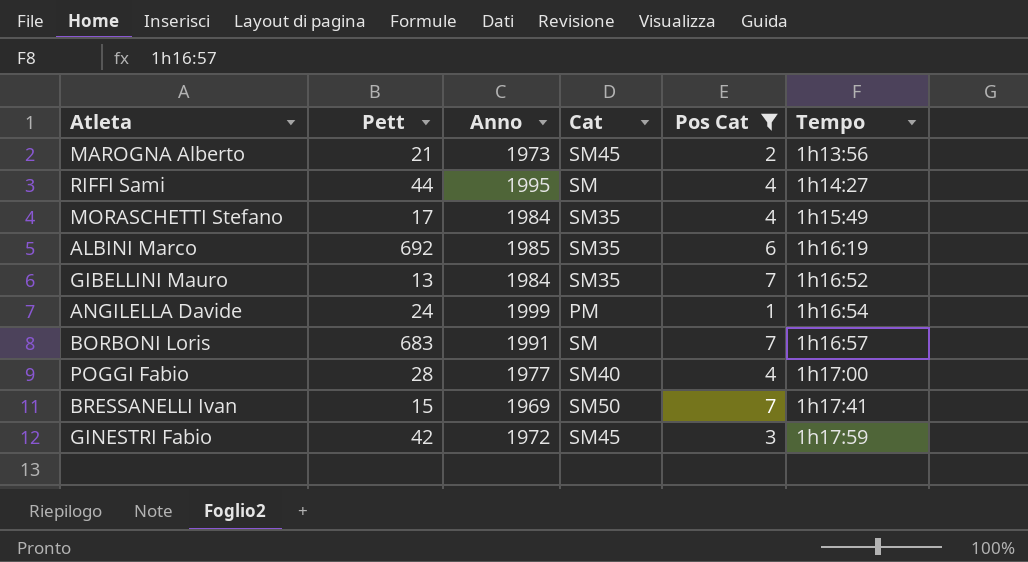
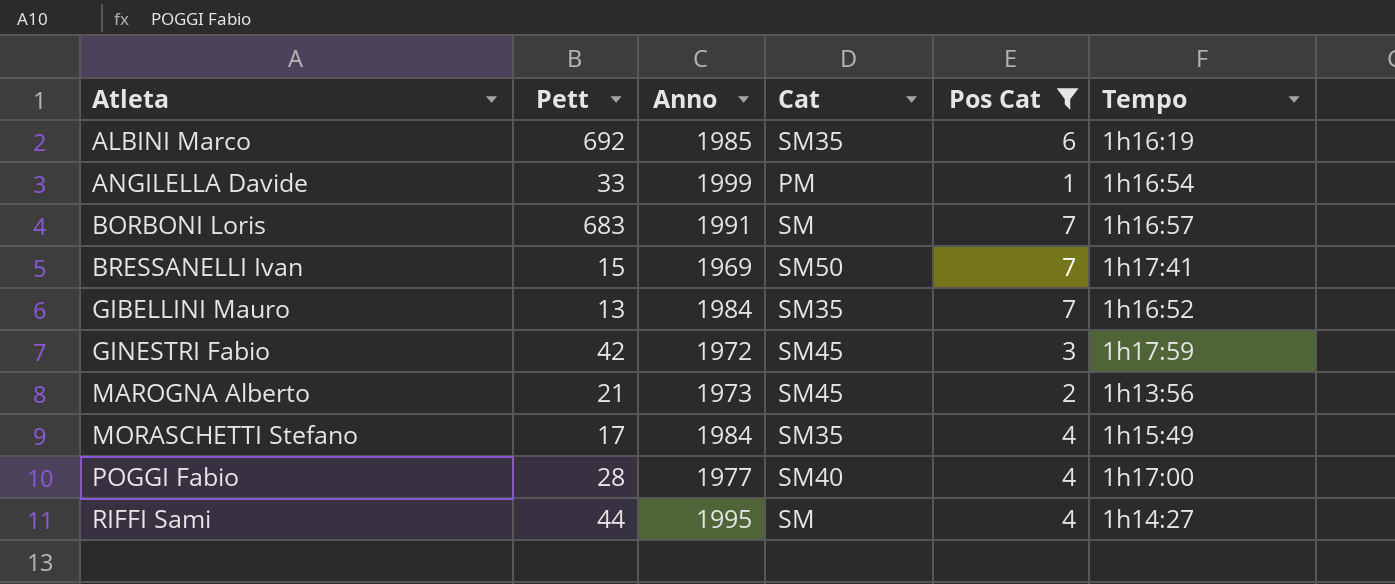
row order: Tempo ascending -> Atleta ascending
ANGILELLA Davide | Pett: 24 -> 33

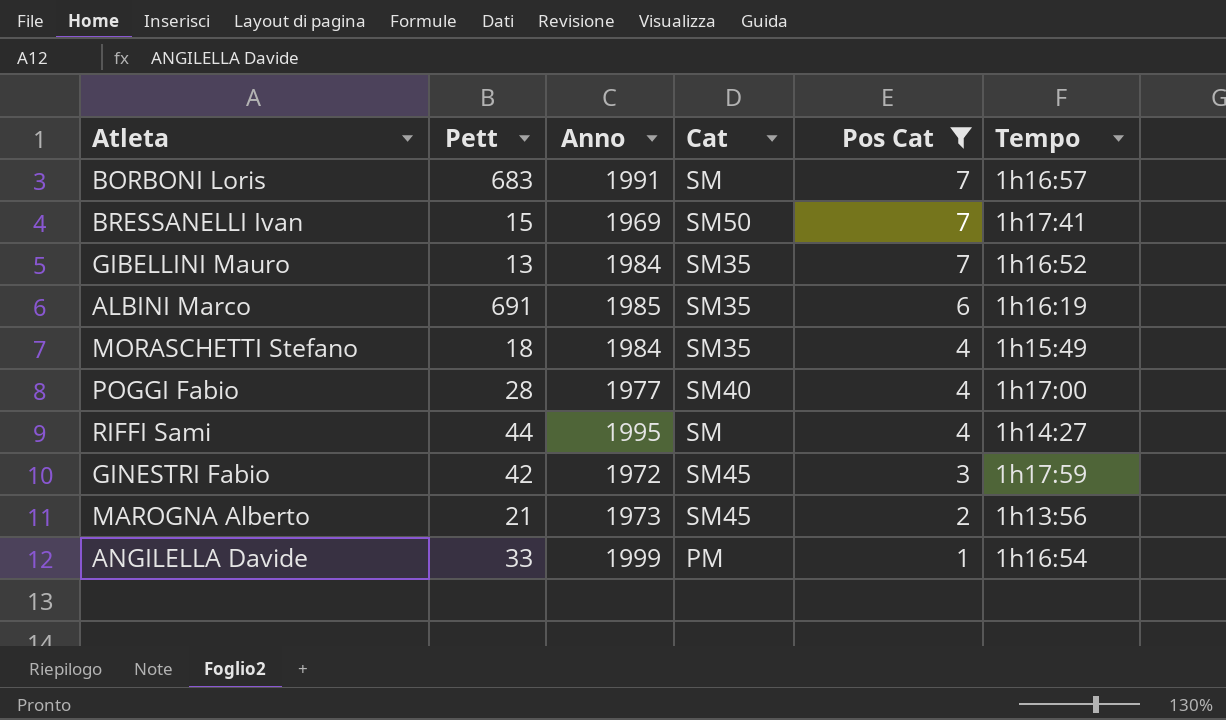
row order: Atleta ascending -> Pos Cat descending
ALBINI Marco | Pett: 692 -> 691
MORASCHETTI Stefano | Pett: 17 -> 18

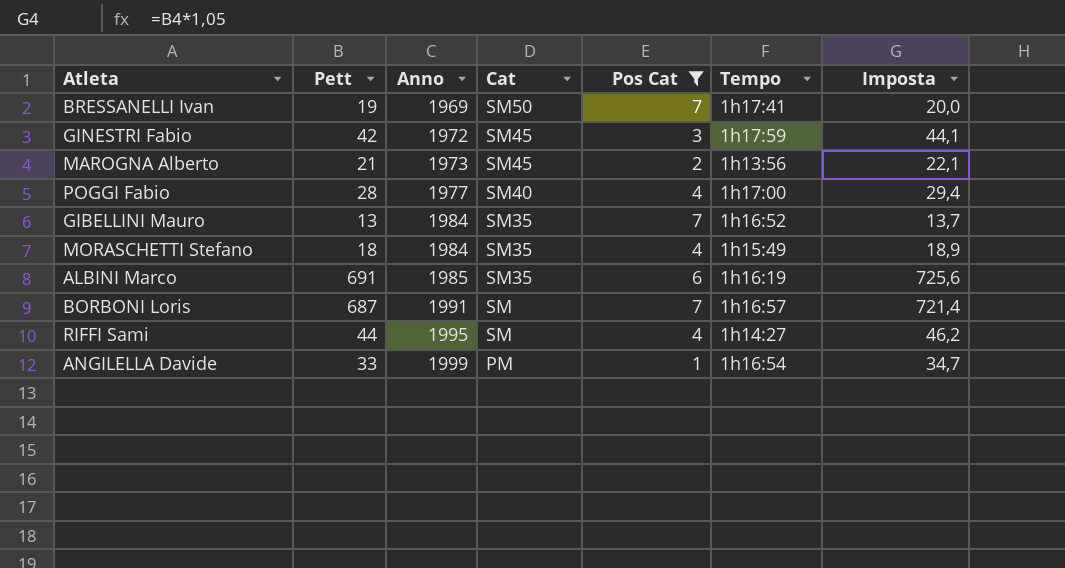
row order: Pos Cat descending -> Anno ascending
column Imposta | formula: none -> [Pett] * 1,05
BRESSANELLI Ivan | Pett: 15 -> 19
BORBONI Loris | Pett: 683 -> 687

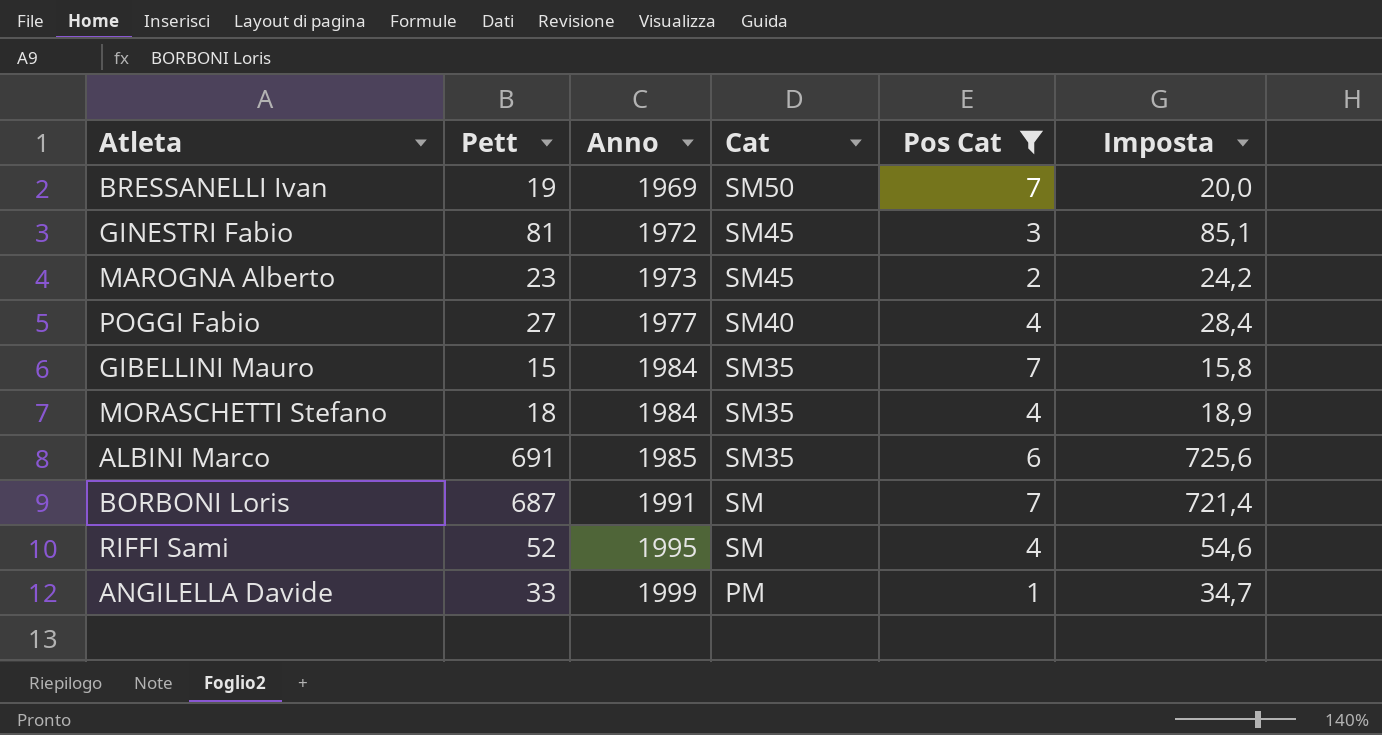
column Tempo | position: 6 -> none
GINESTRI Fabio | Pett: 42 -> 81
GINESTRI Fabio | Imposta: 44,1 -> 85,1
MAROGNA Alberto | Pett: 21 -> 23
MAROGNA Alberto | Imposta: 22,1 -> 24,2
POGGI Fabio | Pett: 28 -> 27
POGGI Fabio | Imposta: 29,4 -> 28,4
GIBELLINI Mauro | Pett: 13 -> 15
GIBELLINI Mauro | Imposta: 13,7 -> 15,8
RIFFI Sami | Pett: 44 -> 52
RIFFI Sami | Imposta: 46,2 -> 54,6

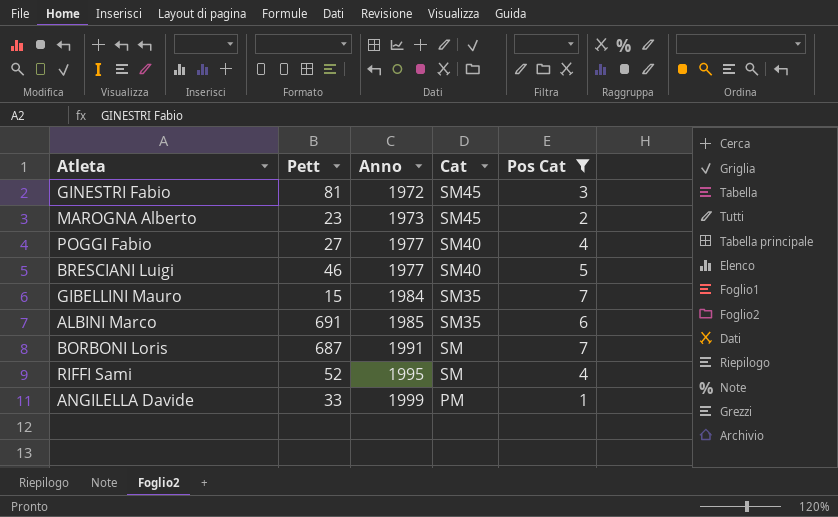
column Imposta | formula: [Pett] * 1,05 -> none
row BRESSANELLI Ivan: 19 | 1969 | SM50 | 7 | 20,0 -> none
row MORASCHETTI Stefano: 18 | 1984 | SM35 | 4 | 18,9 -> none
row BRESCIANI Luigi: none -> 46 | 1977 | SM40 | 5

